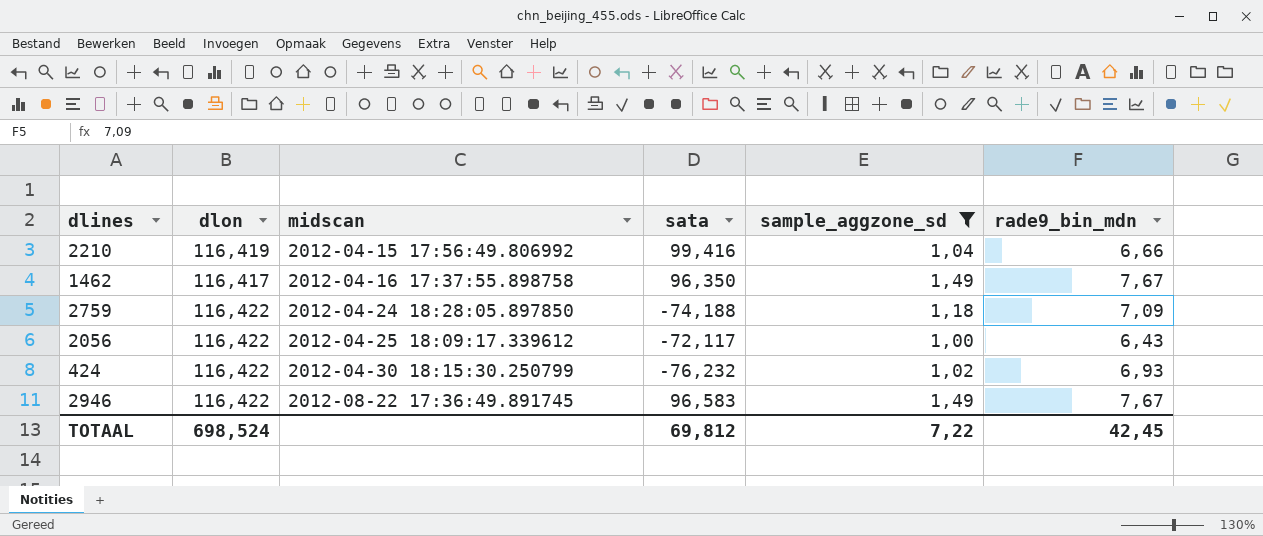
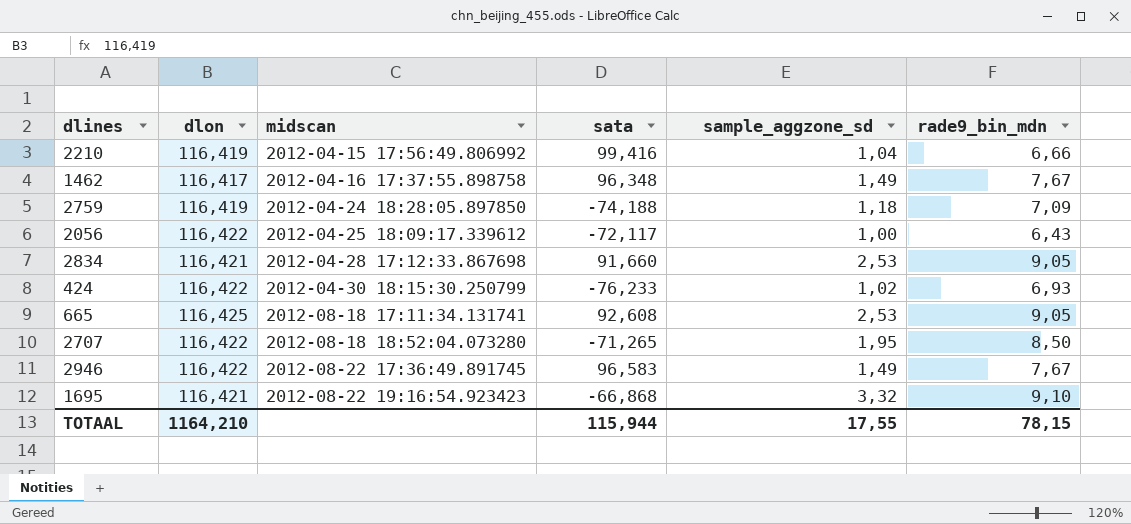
filter: sample_aggzone_sd <= 1,49 -> none
1462 | sata: 96,350 -> 96,348
2759 | dlon: 116,422 -> 116,419
424 | sata: -76,232 -> -76,233
TOTAAL | dlon: 698,524 -> 1164,210
TOTAAL | sata: 69,812 -> 115,944
TOTAAL | sample_aggzone_sd: 7,22 -> 17,55
TOTAAL | rade9_bin_mdn: 42,45 -> 78,15

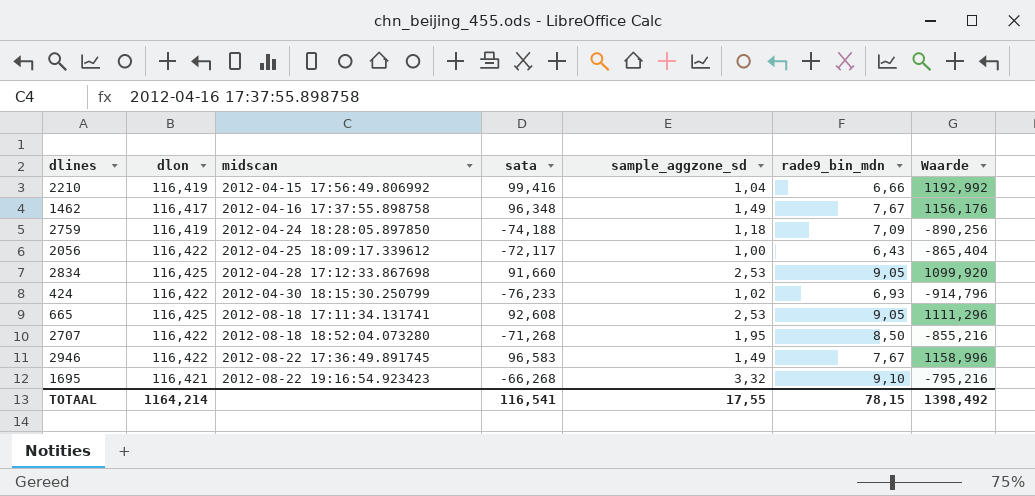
column Waarde | formula: none -> [sata] * 12
2834 | dlon: 116,421 -> 116,425
2707 | sata: -71,265 -> -71,268
1695 | sata: -66,868 -> -66,268
TOTAAL | dlon: 1164,210 -> 1164,214
TOTAAL | sata: 115,944 -> 116,541

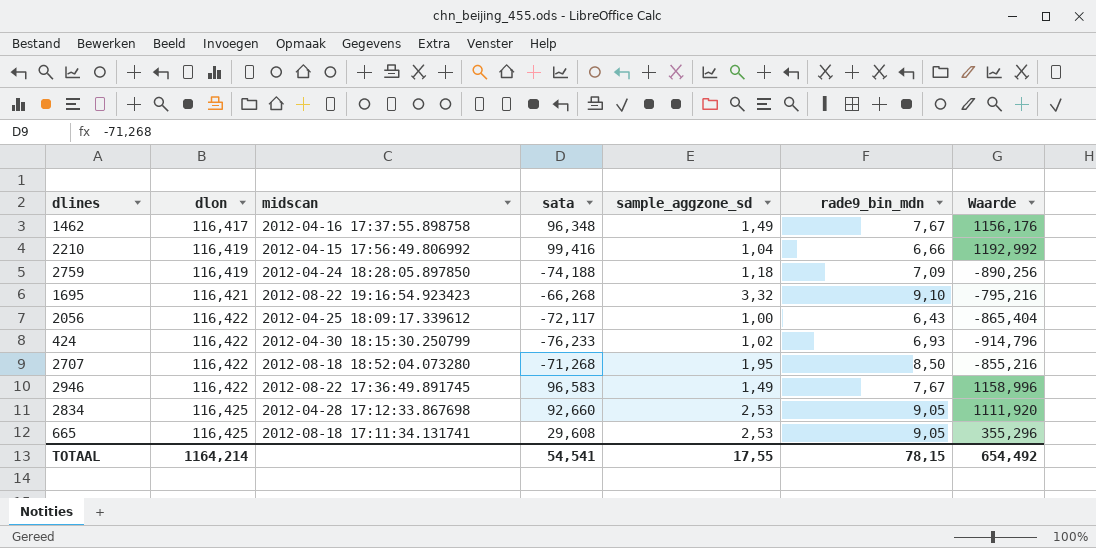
row order: midscan ascending -> dlon ascending
2834 | sata: 91,660 -> 92,660
2834 | Waarde: 1099,920 -> 1111,920
665 | sata: 92,608 -> 29,608
665 | Waarde: 1111,296 -> 355,296
TOTAAL | sata: 116,541 -> 54,541
TOTAAL | Waarde: 1398,492 -> 654,492

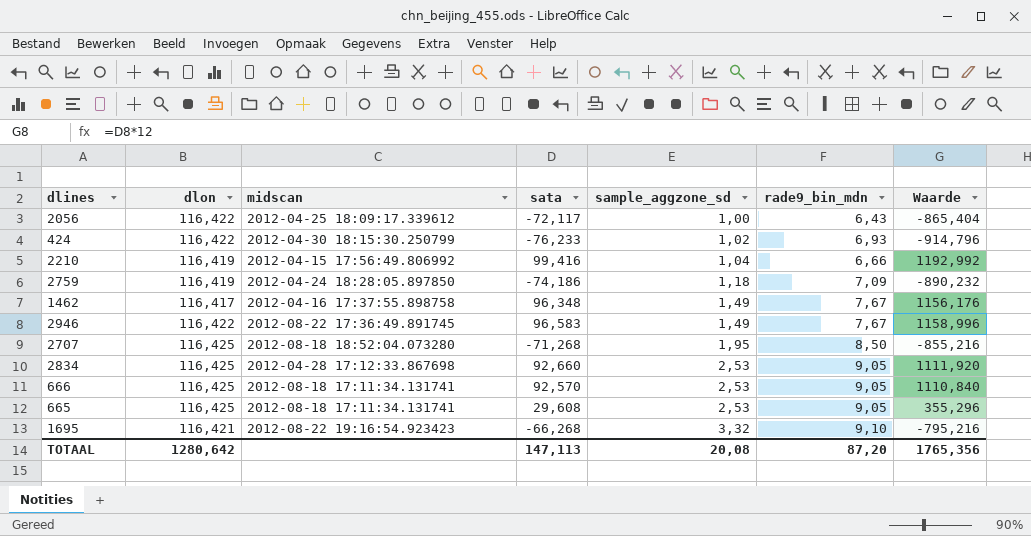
row order: dlon ascending -> sample_aggzone_sd ascending
2759 | sata: -74,188 -> -74,186
2759 | Waarde: -890,256 -> -890,232
2707 | dlon: 116,422 -> 116,425
row 666: none -> 116,425 | 2012-08-18 17:11:34.131741 | 92,570 | 2,53 | 9,05 | 1110,840
TOTAAL | dlon: 1164,214 -> 1280,642
TOTAAL | sata: 54,541 -> 147,113
TOTAAL | sample_aggzone_sd: 17,55 -> 20,08
TOTAAL | rade9_bin_mdn: 78,15 -> 87,20
TOTAAL | Waarde: 654,492 -> 1765,356

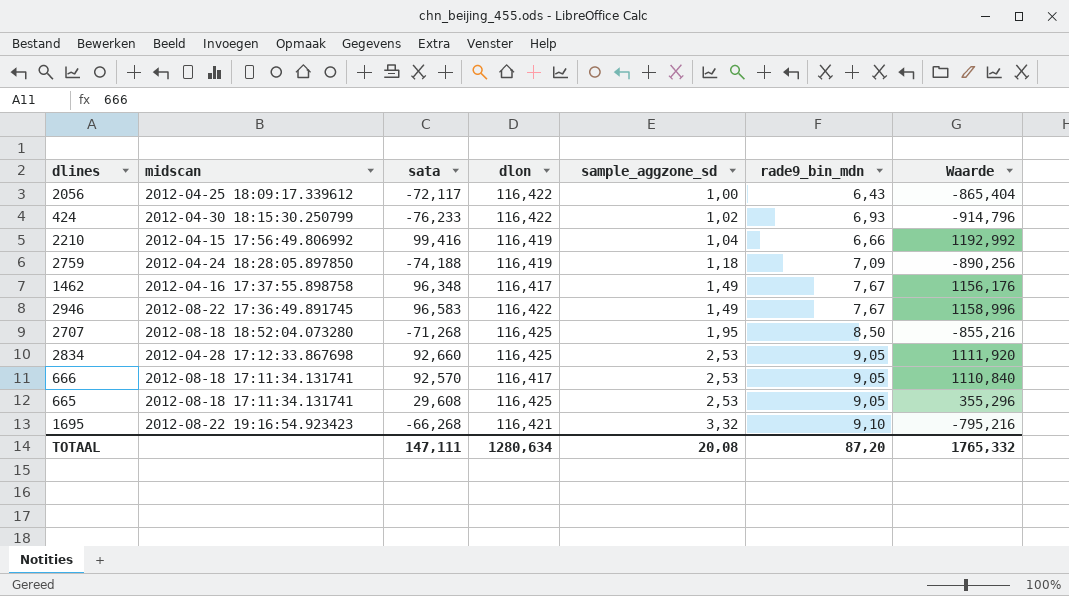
column dlon | position: 2 -> 4
2759 | sata: -74,186 -> -74,188
2759 | Waarde: -890,232 -> -890,256
666 | dlon: 116,425 -> 116,417
TOTAAL | sata: 147,113 -> 147,111
TOTAAL | dlon: 1280,642 -> 1280,634
TOTAAL | Waarde: 1765,356 -> 1765,332

